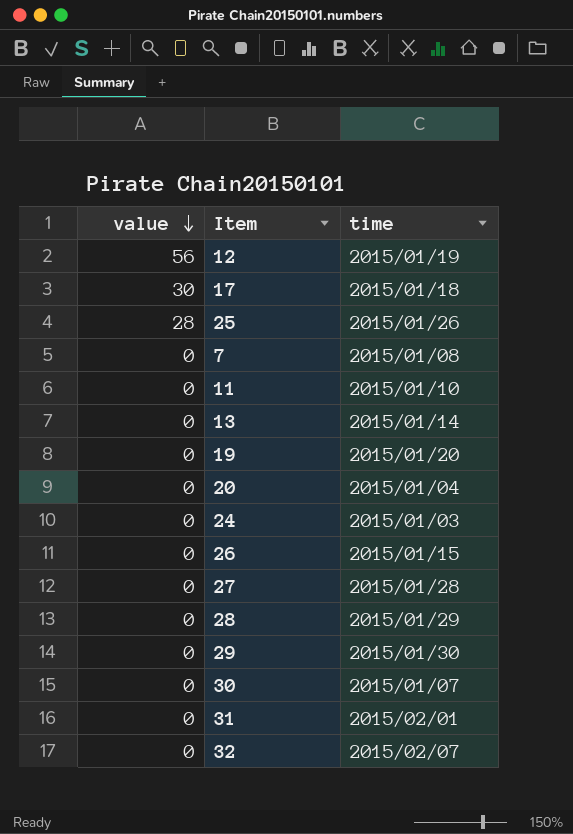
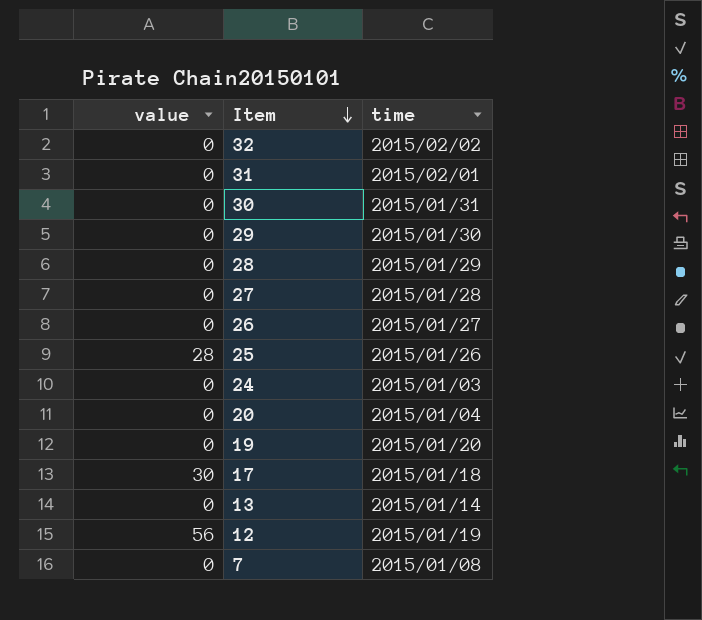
row order: value descending -> Item descending
row 11: 0 | 2015/01/10 -> none
32 | time: 2015/02/07 -> 2015/02/02
30 | time: 2015/01/07 -> 2015/01/31
26 | time: 2015/01/15 -> 2015/01/27

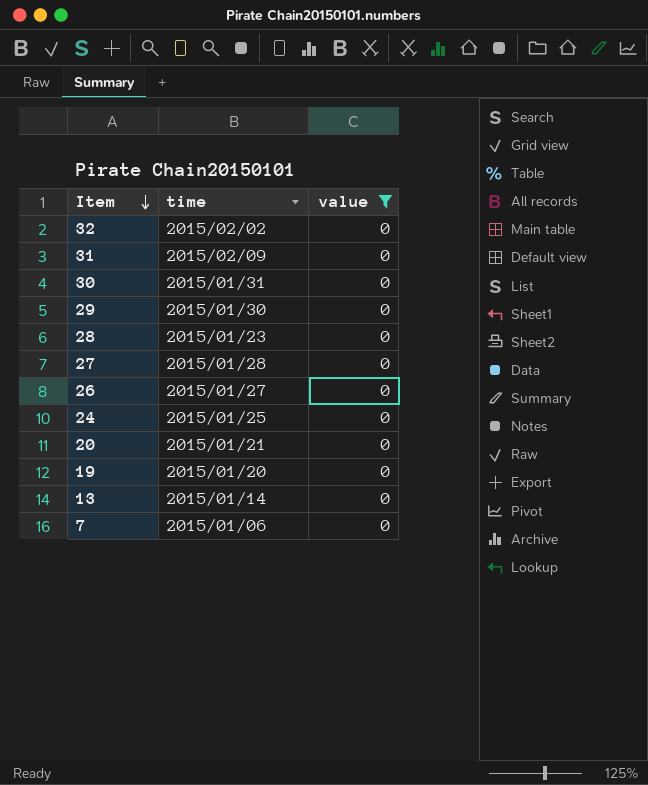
filter: none -> value = 0
column value | position: 1 -> 3
31 | time: 2015/02/01 -> 2015/02/09
28 | time: 2015/01/29 -> 2015/01/23
24 | time: 2015/01/03 -> 2015/01/25
20 | time: 2015/01/04 -> 2015/01/21
7 | time: 2015/01/08 -> 2015/01/06

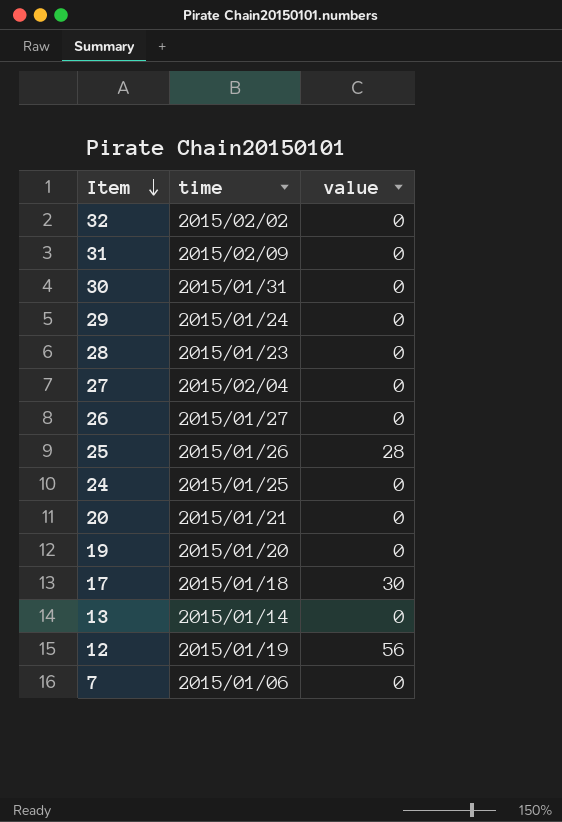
filter: value = 0 -> none
29 | time: 2015/01/30 -> 2015/01/24
27 | time: 2015/01/28 -> 2015/02/04

